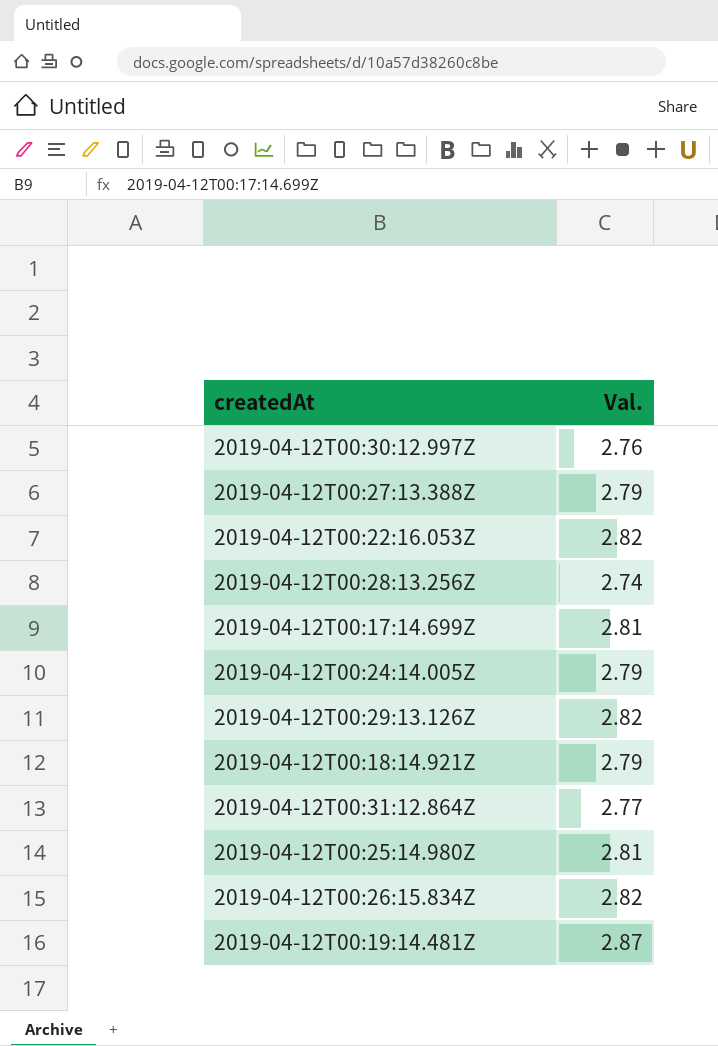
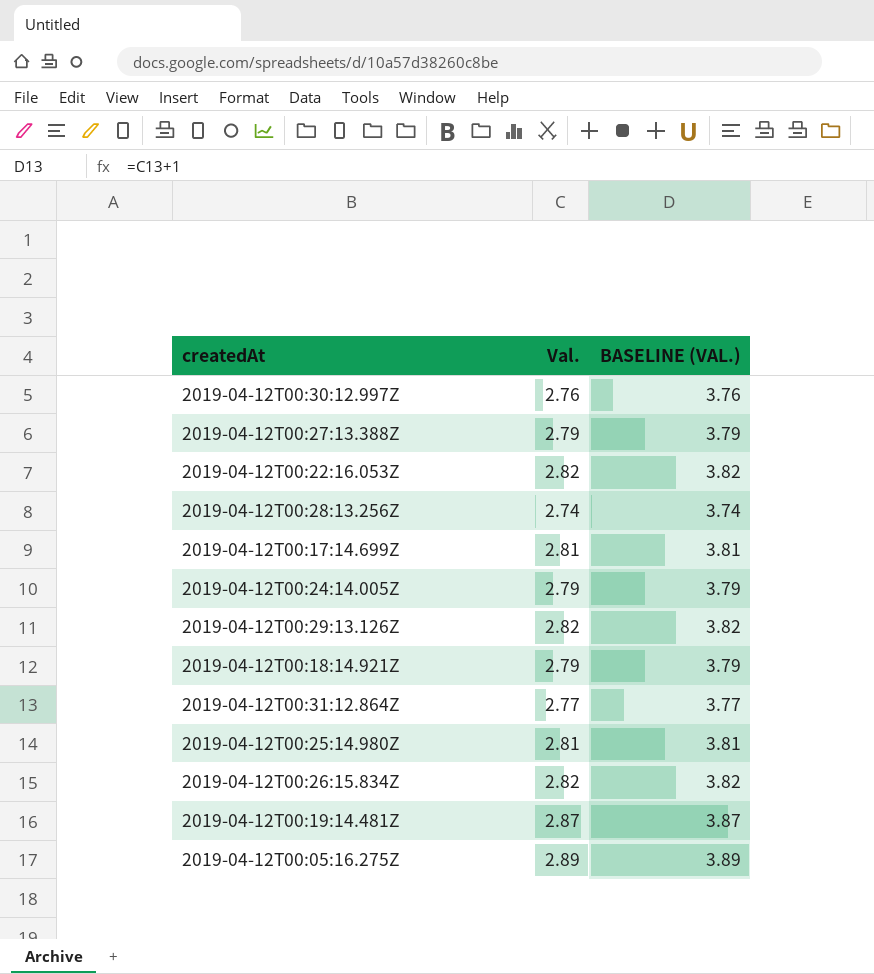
column BASELINE (VAL.) | formula: none -> [Val.] + 1
row 2019-04-12T00:05:16.275Z: none -> 2.89 | 3.89

